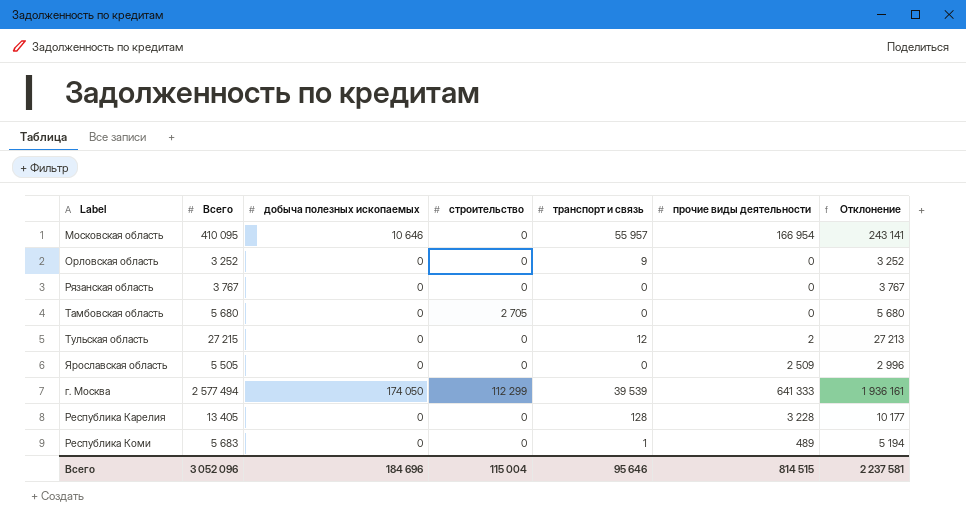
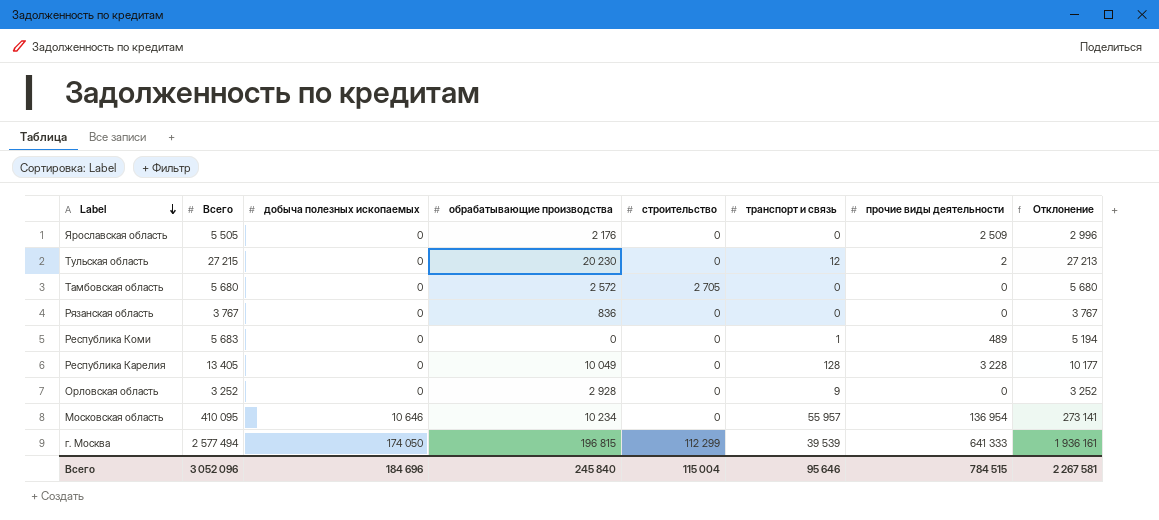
row order: none -> Label descending
column обрабатывающие производства | position: none -> 4
Московская область | прочие виды деятельности: 166 954 -> 136 954
Московская область | Отклонение: 243 141 -> 273 141
Всего | прочие виды деятельности: 814 515 -> 784 515
Всего | Отклонение: 2 237 581 -> 2 267 581

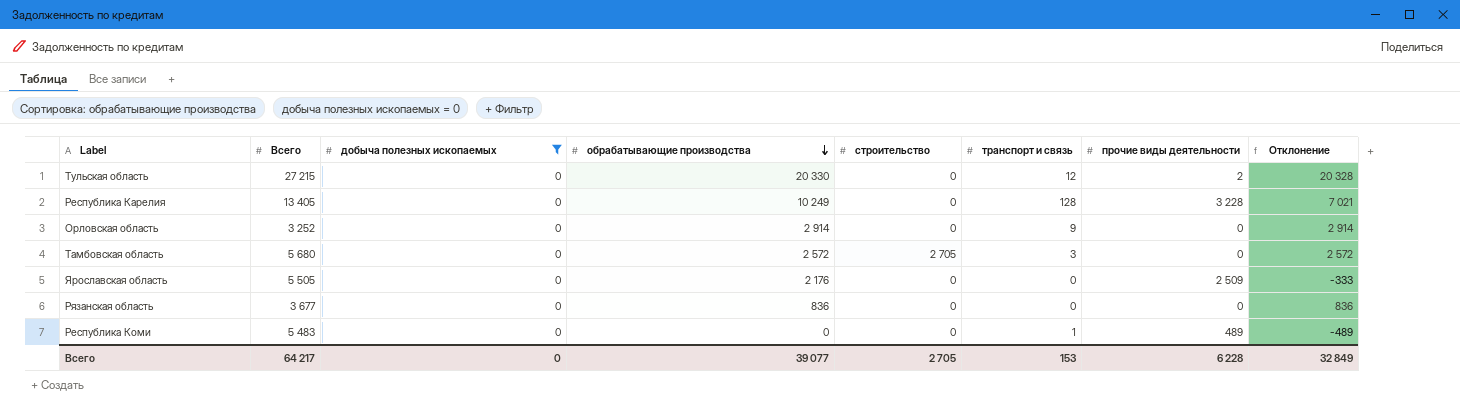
filter: none -> добыча полезных ископаемых = 0
row order: Label descending -> обрабатывающие производства descending
column Отклонение | formula: [Всего] - [прочие виды деятельности] -> [обрабатывающие производства] - [прочие виды деятельности]
Тульская область | обрабатывающие производства: 20 230 -> 20 330
Республика Карелия | обрабатывающие производства: 10 049 -> 10 249
Орловская область | обрабатывающие производства: 2 928 -> 2 914
Тамбовская область | транспорт и связь: 0 -> 3
Рязанская область | Всего: 3 767 -> 3 677
Республика Коми | Всего: 5 683 -> 5 483
Всего | Всего: 3 052 096 -> 64 217
Всего | добыча полезных ископаемых: 184 696 -> 0
Всего | обрабатывающие производства: 245 840 -> 39 077
Всего | строительство: 115 004 -> 2 705
Всего | транспорт и связь: 95 646 -> 153
Всего | прочие виды деятельности: 784 515 -> 6 228
Всего | Отклонение: 2 267 581 -> 32 849

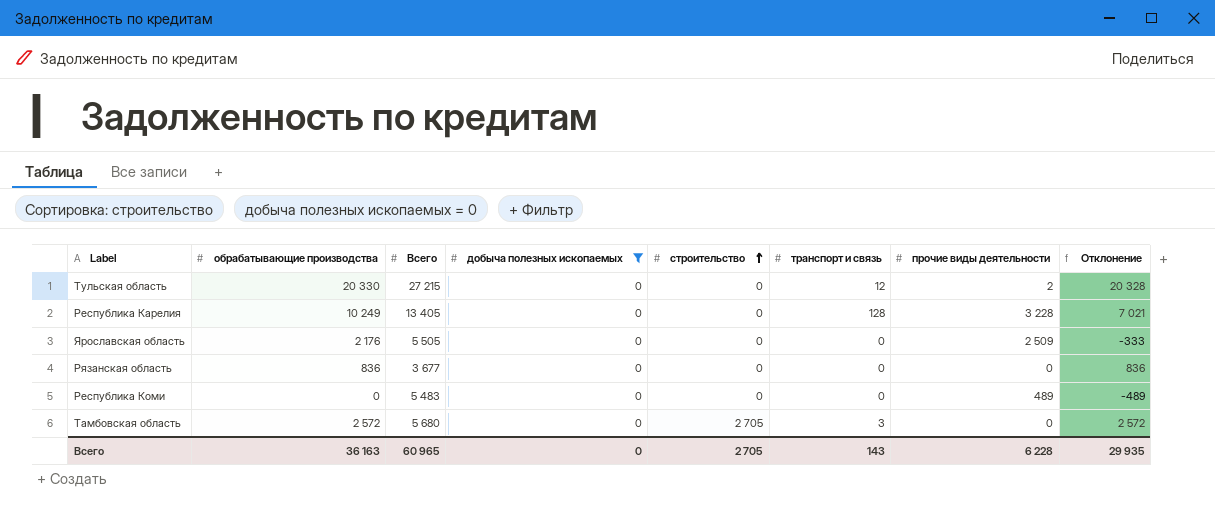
row order: обрабатывающие производства descending -> строительство ascending
column обрабатывающие производства | position: 4 -> 2
row Орловская область: 3 252 | 0 | 2 914 | 0 | 9 | 0 | 2 914 -> none
Республика Коми | транспорт и связь: 1 -> 0
Всего | обрабатывающие производства: 39 077 -> 36 163
Всего | Всего: 64 217 -> 60 965
Всего | транспорт и связь: 153 -> 143
Всего | Отклонение: 32 849 -> 29 935

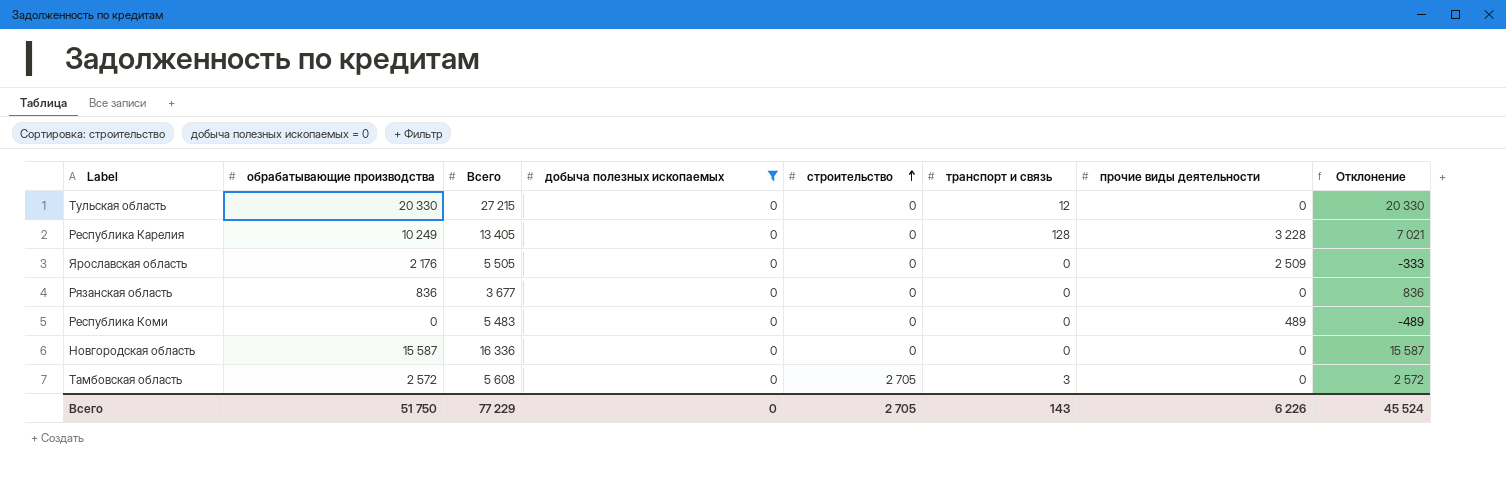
Тульская область | прочие виды деятельности: 2 -> 0
Тульская область | Отклонение: 20 328 -> 20 330
row Новгородская область: none -> 15 587 | 16 336 | 0 | 0 | 0 | 0 | 15 587
Тамбовская область | Всего: 5 680 -> 5 608
Всего | обрабатывающие производства: 36 163 -> 51 750
Всего | Всего: 60 965 -> 77 229
Всего | прочие виды деятельности: 6 228 -> 6 226
Всего | Отклонение: 29 935 -> 45 524

